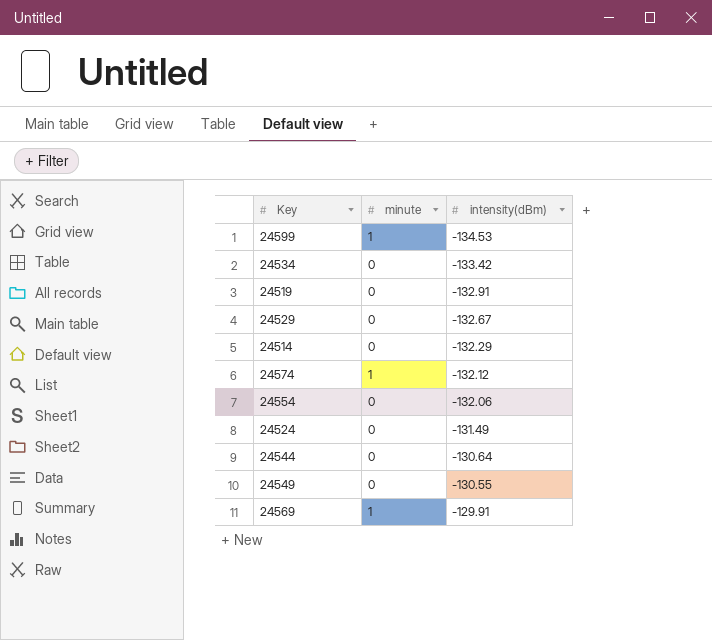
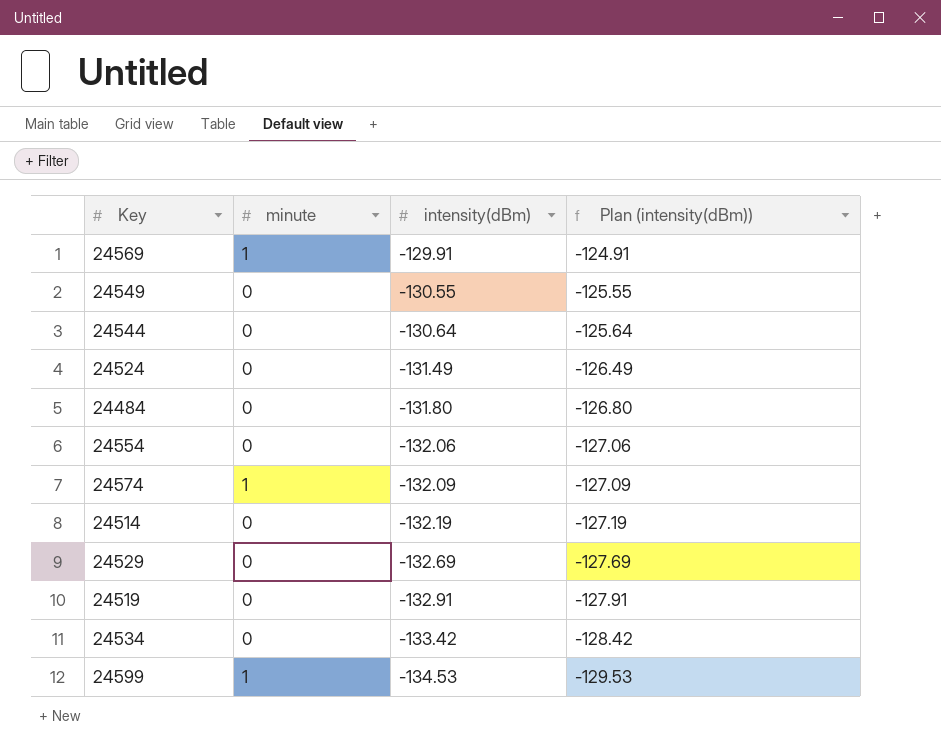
row order: intensity(dBm) ascending -> intensity(dBm) descending
column Plan (intensity(dBm)) | formula: none -> [intensity(dBm)] + 5
row 24484: none -> 0 | -131.80 | -126.80
24574 | intensity(dBm): -132.12 -> -132.09
24514 | intensity(dBm): -132.29 -> -132.19
24529 | intensity(dBm): -132.67 -> -132.69

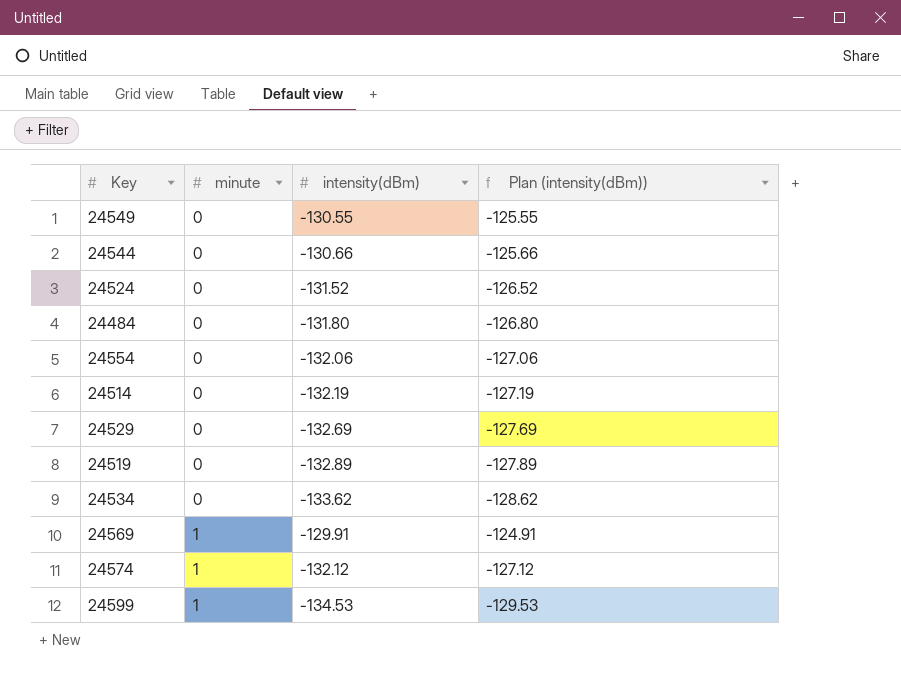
row order: intensity(dBm) descending -> minute ascending
24544 | intensity(dBm): -130.64 -> -130.66
24544 | Plan (intensity(dBm)): -125.64 -> -125.66
24524 | intensity(dBm): -131.49 -> -131.52
24524 | Plan (intensity(dBm)): -126.49 -> -126.52
24519 | intensity(dBm): -132.91 -> -132.89
24519 | Plan (intensity(dBm)): -127.91 -> -127.89
24534 | intensity(dBm): -133.42 -> -133.62
24534 | Plan (intensity(dBm)): -128.42 -> -128.62
24574 | intensity(dBm): -132.09 -> -132.12
24574 | Plan (intensity(dBm)): -127.09 -> -127.12

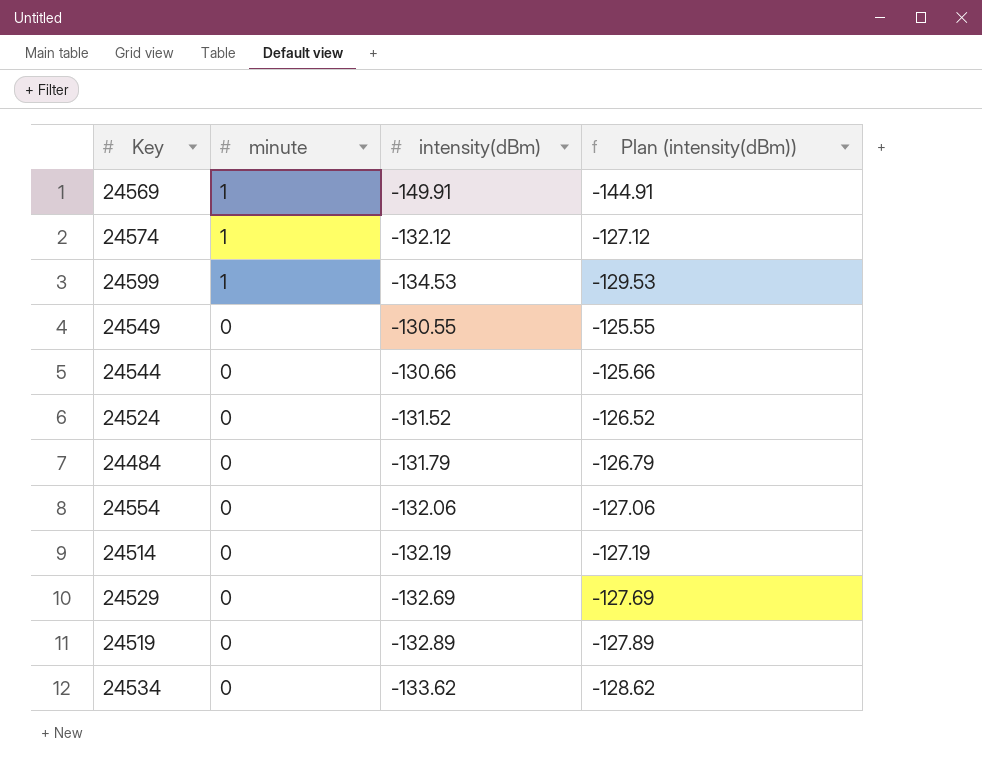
row order: minute ascending -> minute descending
24569 | intensity(dBm): -129.91 -> -149.91
24569 | Plan (intensity(dBm)): -124.91 -> -144.91
24484 | intensity(dBm): -131.80 -> -131.79
24484 | Plan (intensity(dBm)): -126.80 -> -126.79

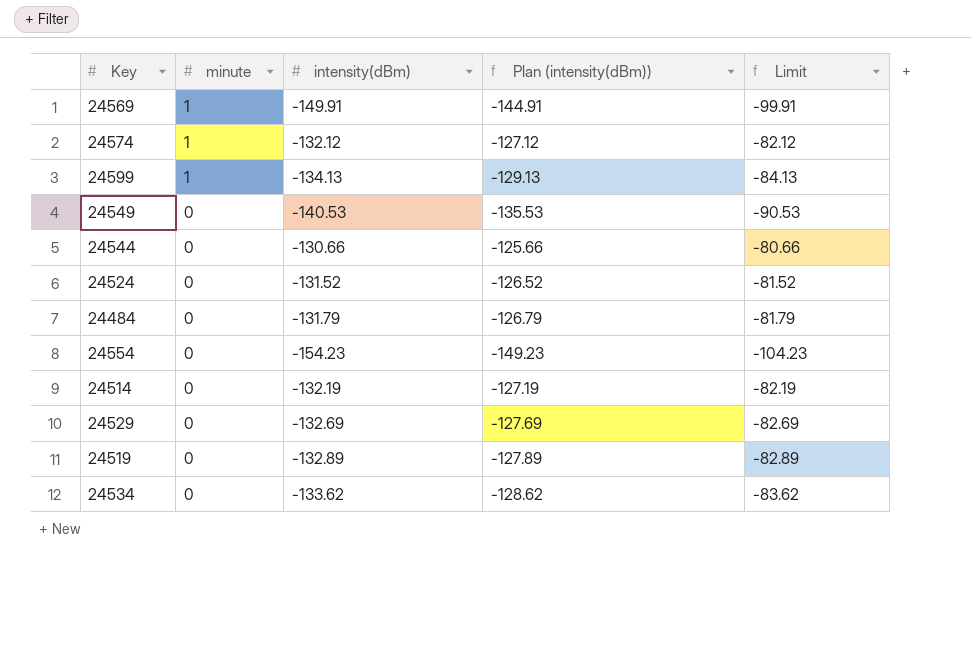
column Limit | formula: none -> [intensity(dBm)] + 50
24599 | intensity(dBm): -134.53 -> -134.13
24599 | Plan (intensity(dBm)): -129.53 -> -129.13
24549 | intensity(dBm): -130.55 -> -140.53
24549 | Plan (intensity(dBm)): -125.55 -> -135.53
24554 | intensity(dBm): -132.06 -> -154.23
24554 | Plan (intensity(dBm)): -127.06 -> -149.23

